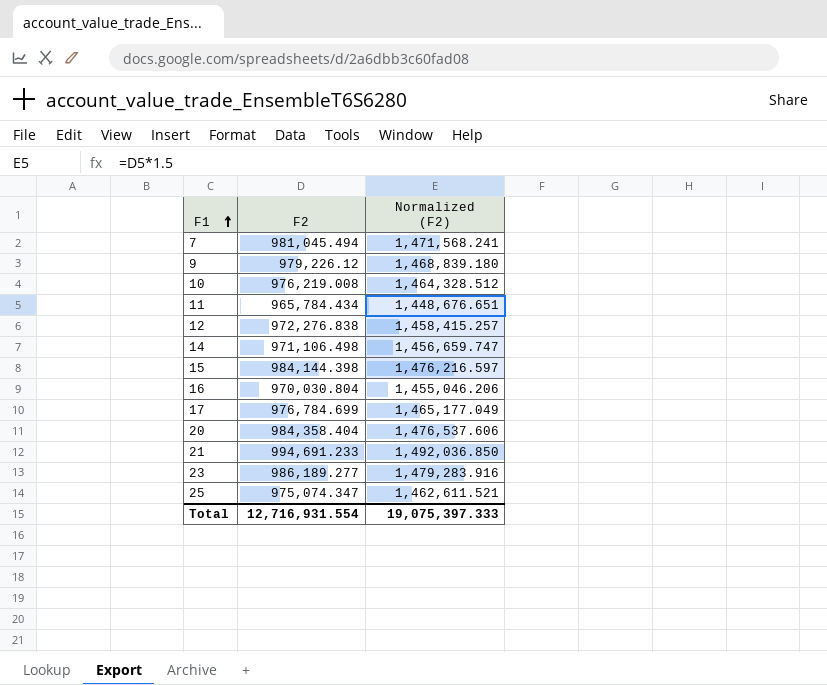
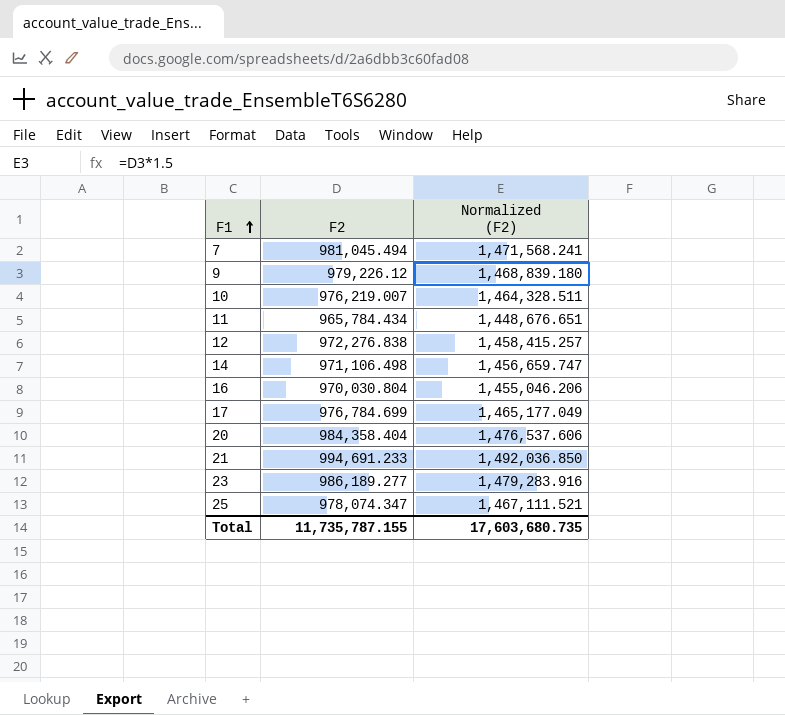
row 15: 984,144.398 | 1,476,216.597 -> none
10 | F2: 976,219.008 -> 976,219.007
10 | Normalized (F2): 1,464,328.512 -> 1,464,328.511
25 | F2: 975,074.347 -> 978,074.347
25 | Normalized (F2): 1,462,611.521 -> 1,467,111.521
Total | F2: 12,716,931.554 -> 11,735,787.155
Total | Normalized (F2): 19,075,397.333 -> 17,603,680.735

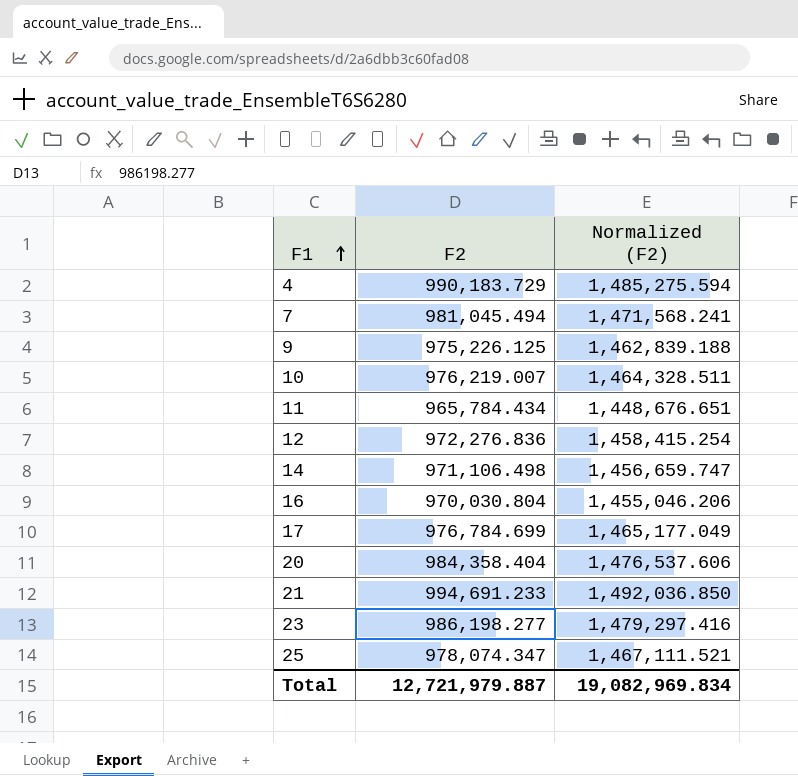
row 4: none -> 990,183.729 | 1,485,275.594
9 | F2: 979,226.12 -> 975,226.125
9 | Normalized (F2): 1,468,839.180 -> 1,462,839.188
12 | F2: 972,276.838 -> 972,276.836
12 | Normalized (F2): 1,458,415.257 -> 1,458,415.254
23 | F2: 986,189.277 -> 986,198.277
23 | Normalized (F2): 1,479,283.916 -> 1,479,297.416
Total | F2: 11,735,787.155 -> 12,721,979.887
Total | Normalized (F2): 17,603,680.735 -> 19,082,969.834

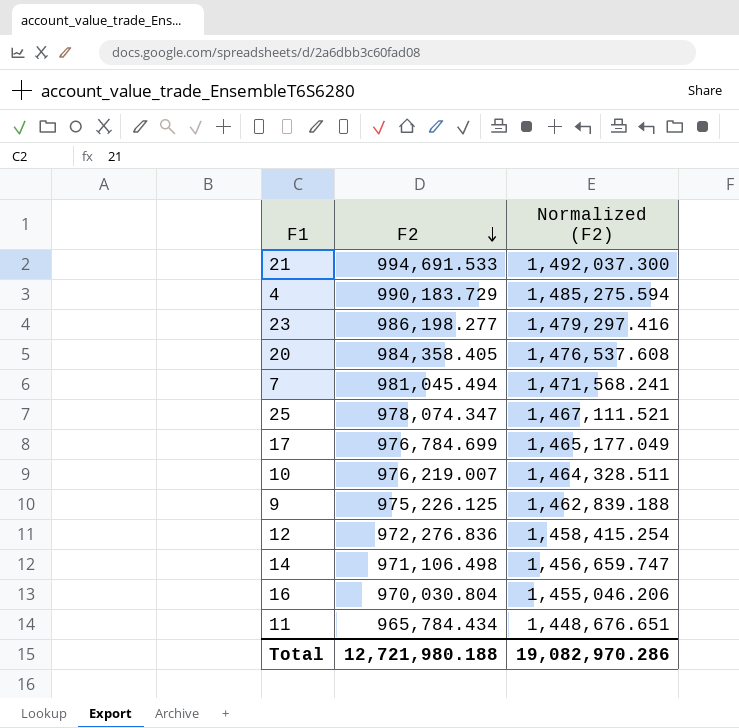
row order: F1 ascending -> F2 descending
21 | F2: 994,691.233 -> 994,691.533
21 | Normalized (F2): 1,492,036.850 -> 1,492,037.300
20 | F2: 984,358.404 -> 984,358.405
20 | Normalized (F2): 1,476,537.606 -> 1,476,537.608
Total | F2: 12,721,979.887 -> 12,721,980.188
Total | Normalized (F2): 19,082,969.834 -> 19,082,970.286

